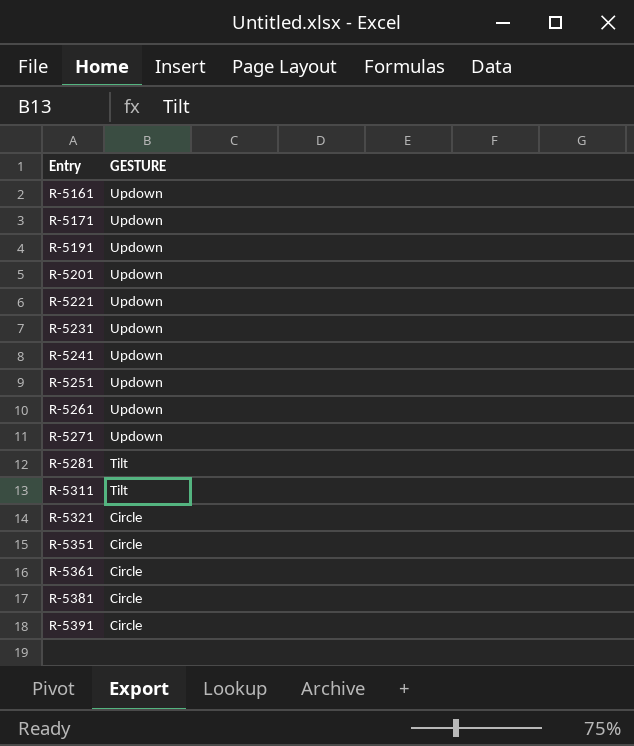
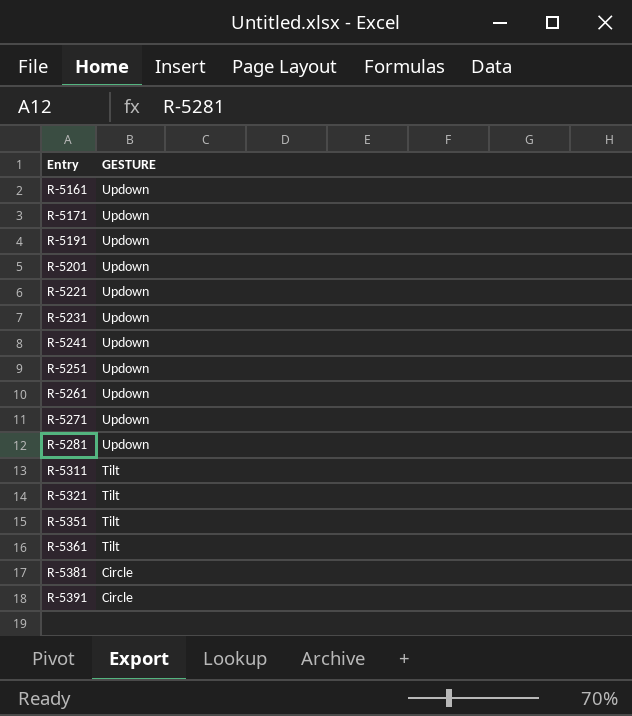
R-5281 | GESTURE: Tilt -> Updown
R-5321 | GESTURE: Circle -> Tilt
R-5351 | GESTURE: Circle -> Tilt
R-5361 | GESTURE: Circle -> Tilt

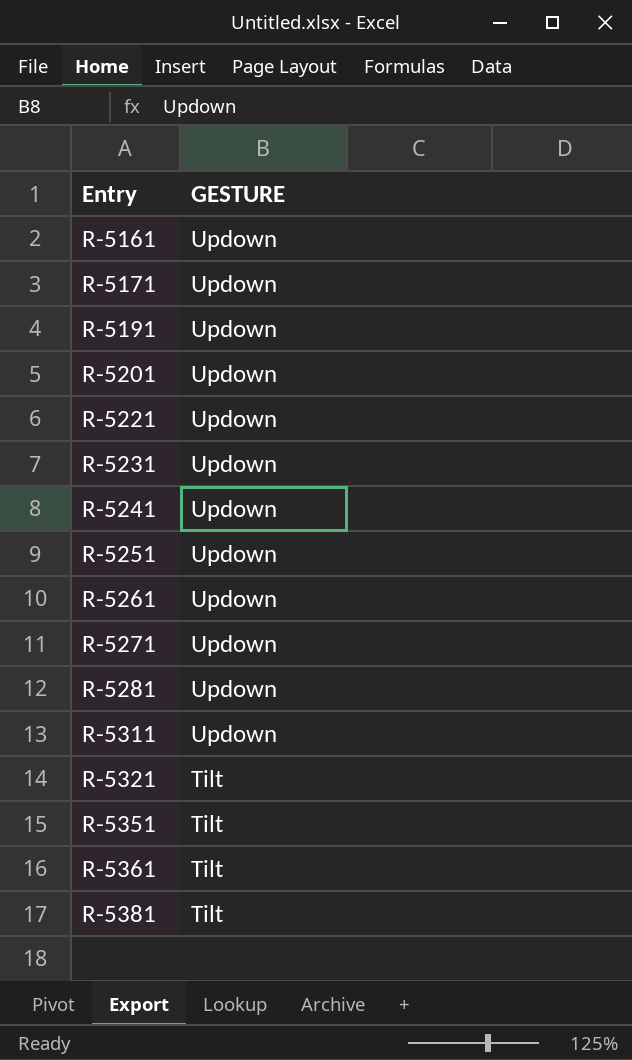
row R-5391: Circle -> none
R-5311 | GESTURE: Tilt -> Updown
R-5381 | GESTURE: Circle -> Tilt

